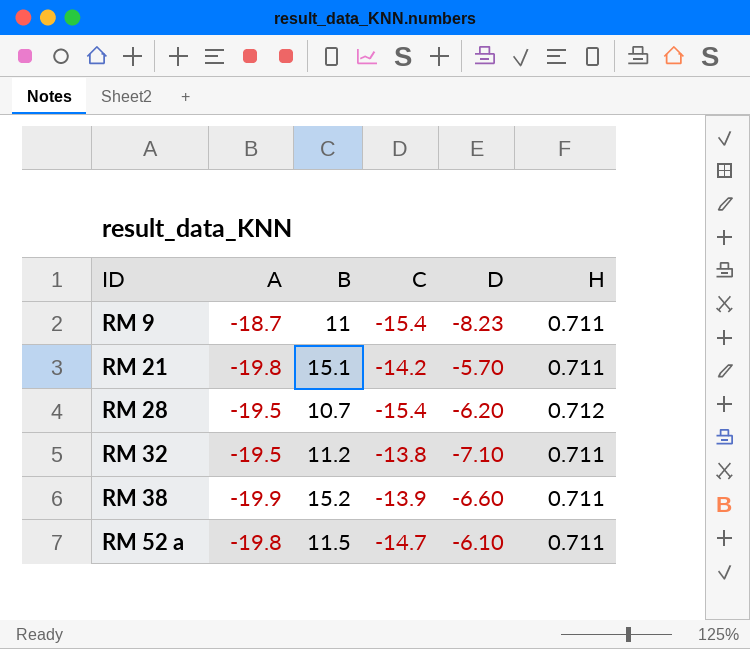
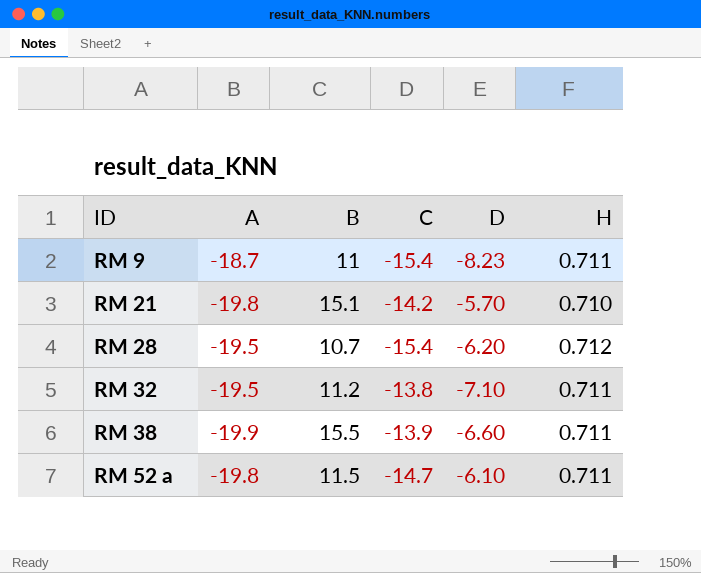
RM 21 | H: 0.711 -> 0.710
RM 38 | B: 15.2 -> 15.5

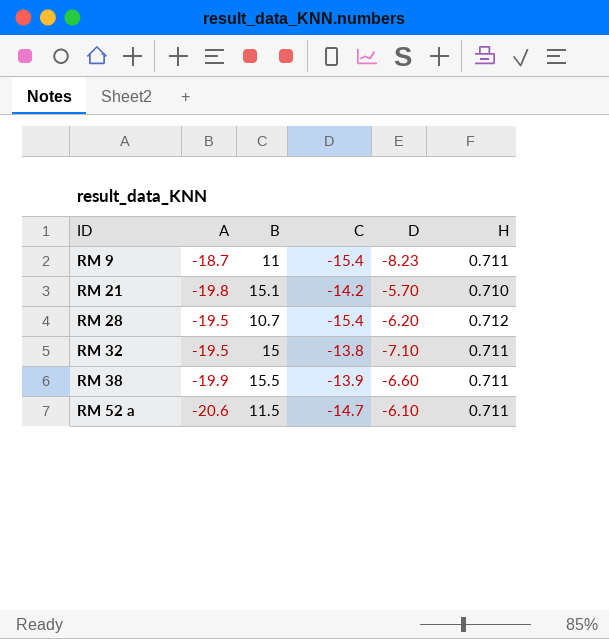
RM 32 | B: 11.2 -> 15
RM 52 a | A: -19.8 -> -20.6

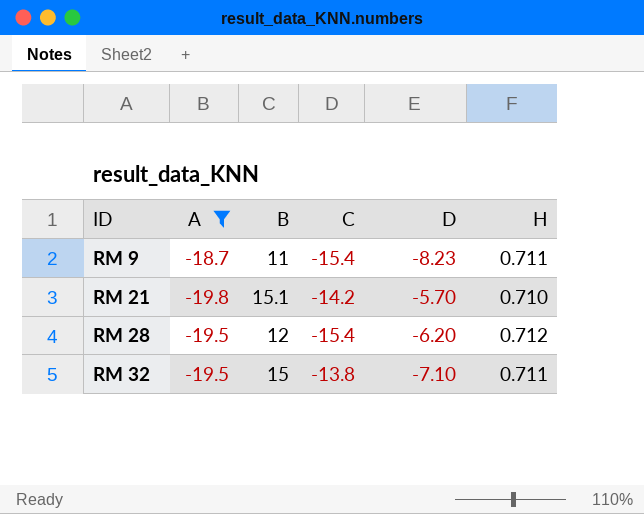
filter: none -> A >= -19.8
RM 28 | B: 10.7 -> 12

